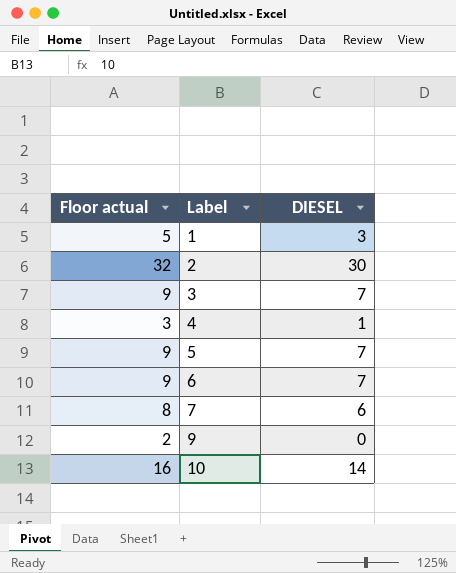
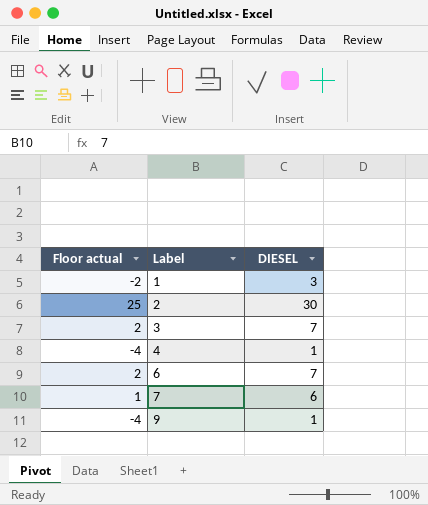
column Floor actual | formula: [DIESEL] + 2 -> [DIESEL] - 5
row 5: 9 | 7 -> none
row 10: 16 | 14 -> none
9 | DIESEL: 0 -> 1

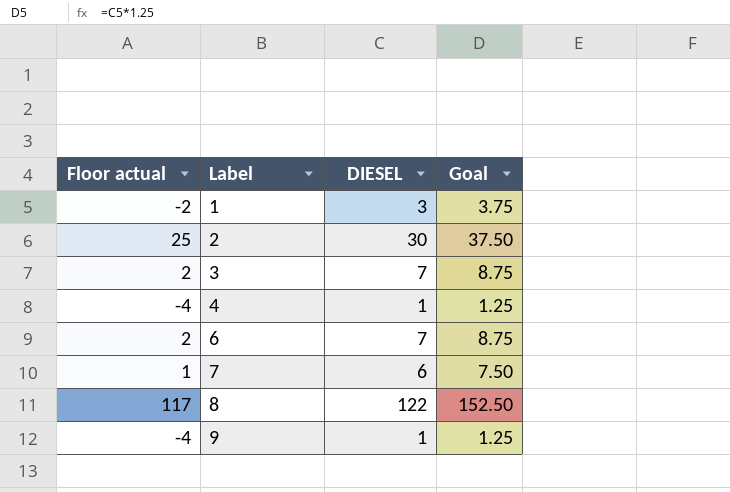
column Goal | formula: none -> [DIESEL] * 1.25
row 8: none -> 117 | 122 | 152.50

